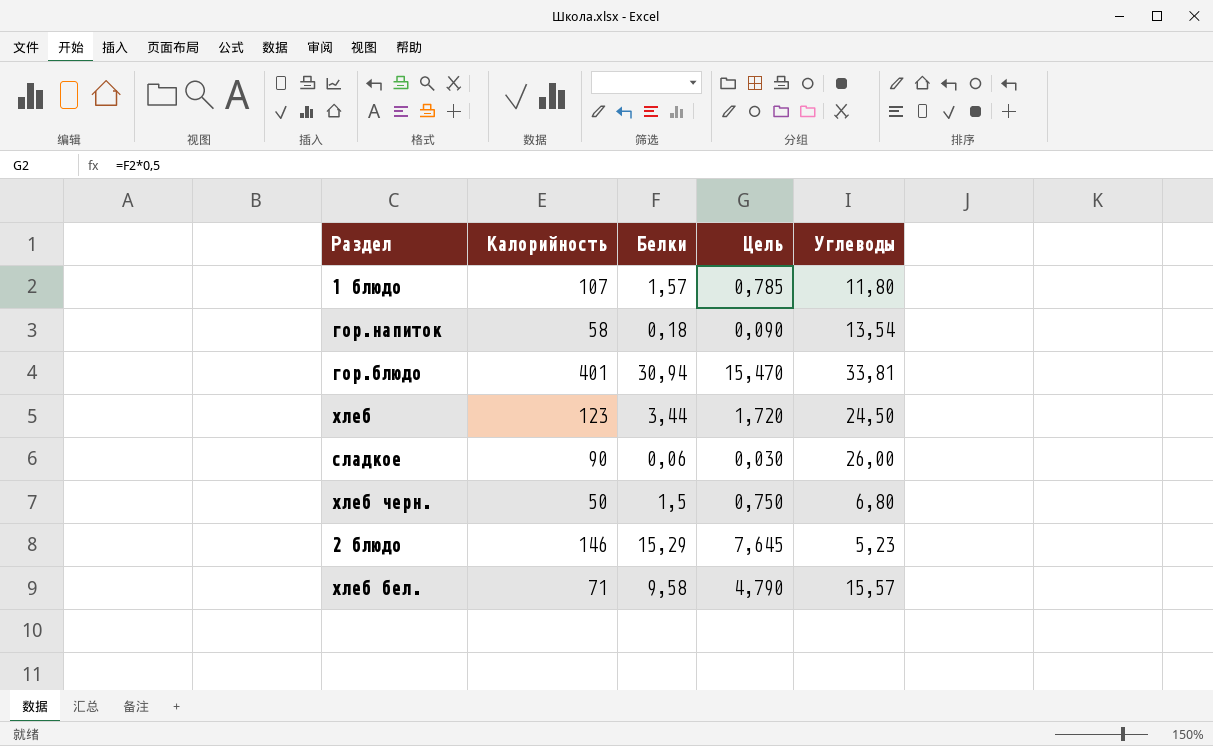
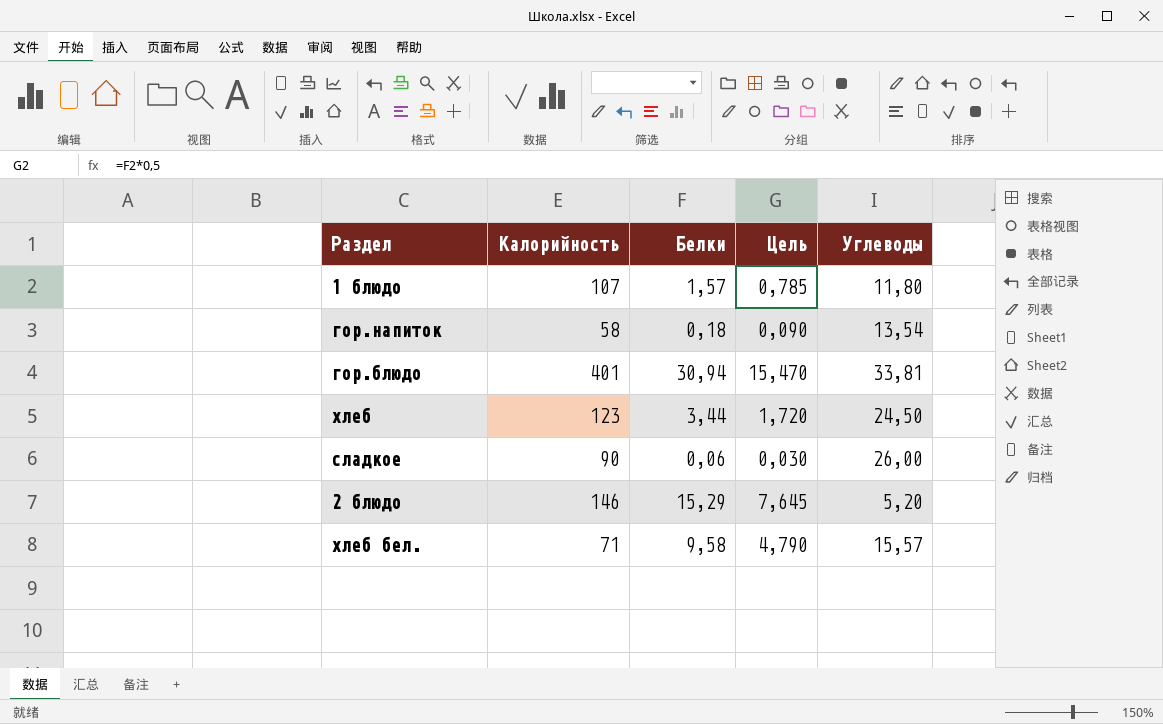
row хлеб черн.: 50 | 1,5 | 0,750 | 6,80 -> none
2 блюдо | Углеводы: 5,23 -> 5,20

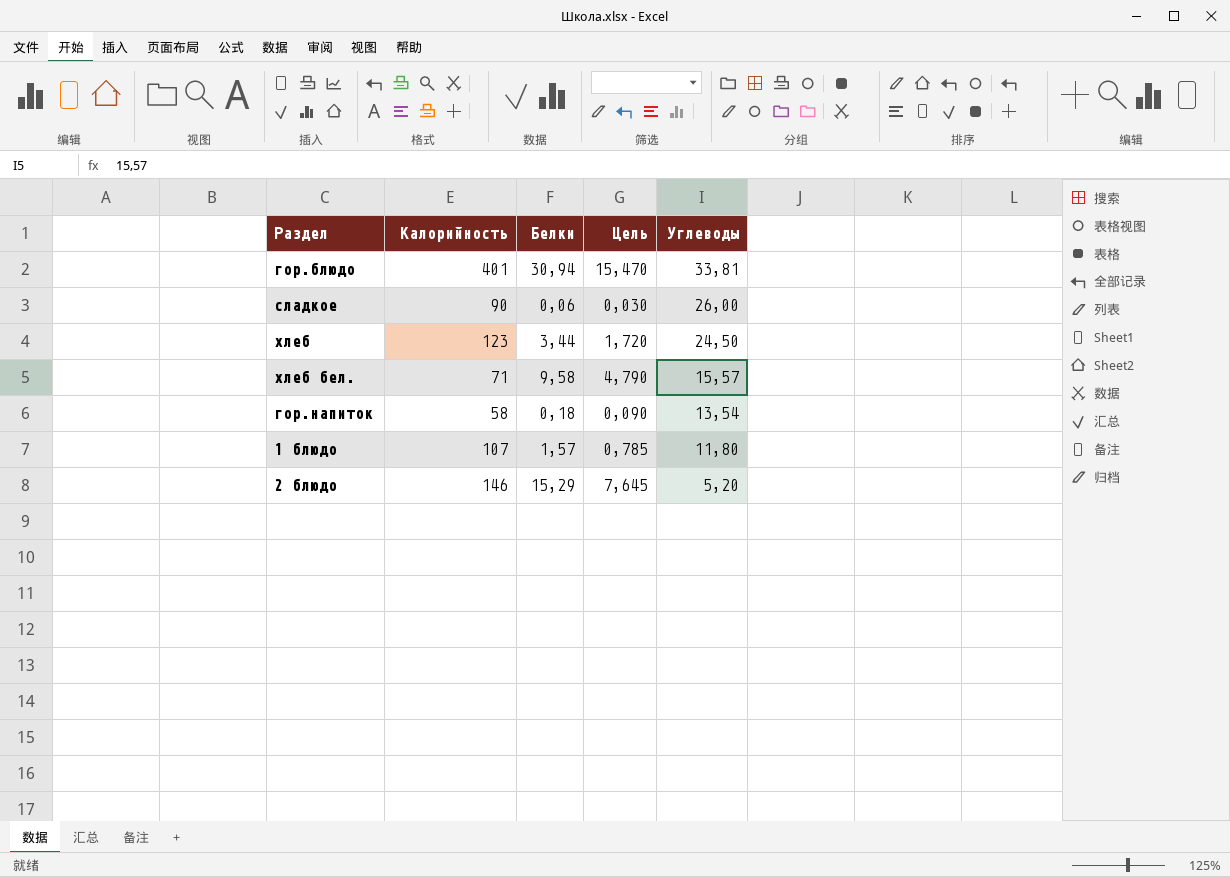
row order: none -> Углеводы descending

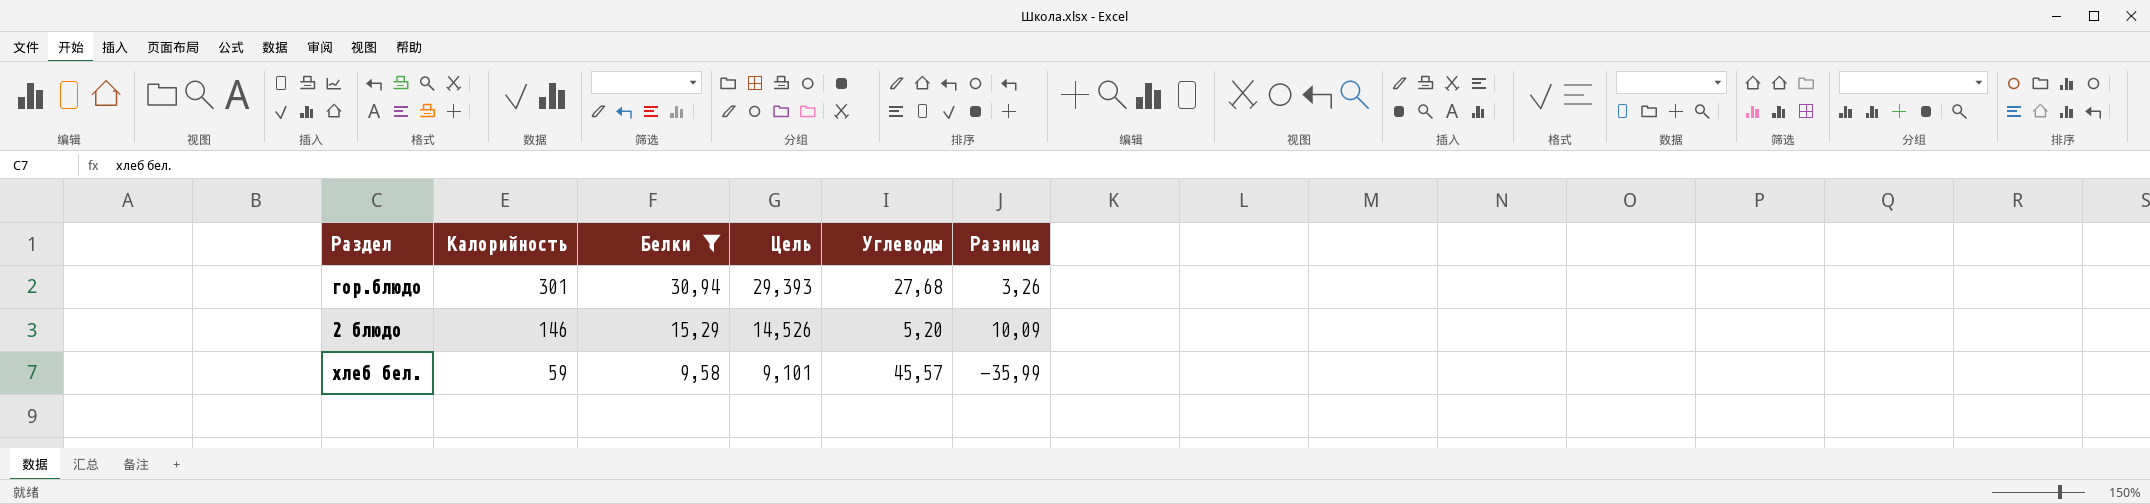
filter: none -> Белки >= 9,58
row order: Углеводы descending -> Калорийность descending
column Цель | formula: [Белки] * 0,5 -> [Белки] * 0,95
column Разница | formula: none -> [Белки] - [Углеводы]
гор.блюдо | Калорийность: 401 -> 301
гор.блюдо | Углеводы: 33,81 -> 27,68
хлеб бел. | Калорийность: 71 -> 59
хлеб бел. | Углеводы: 15,57 -> 45,57

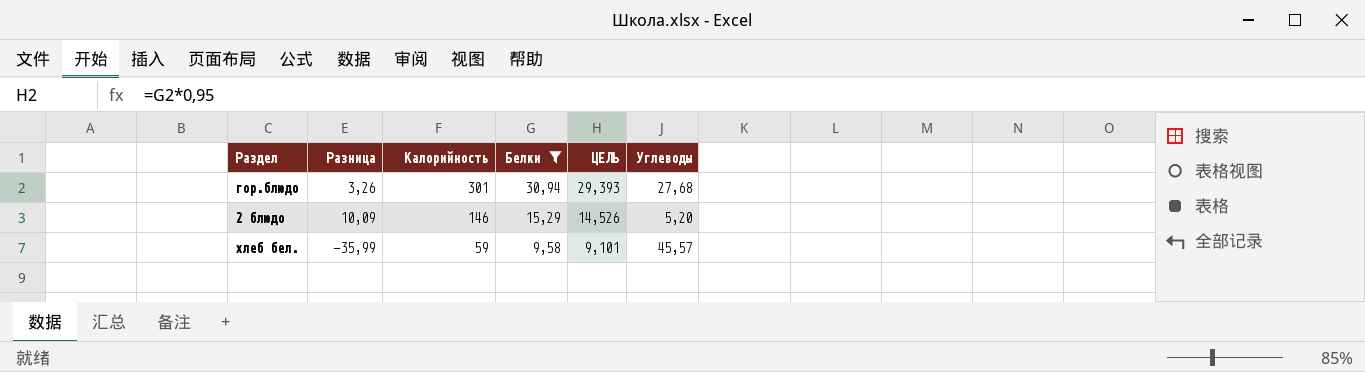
column Разница | position: 6 -> 2
column name: Цель -> ЦЕЛЬ

